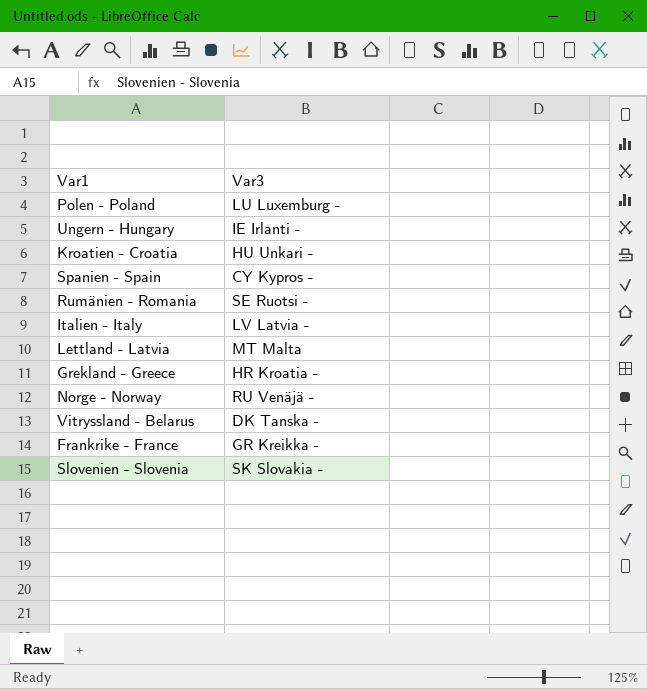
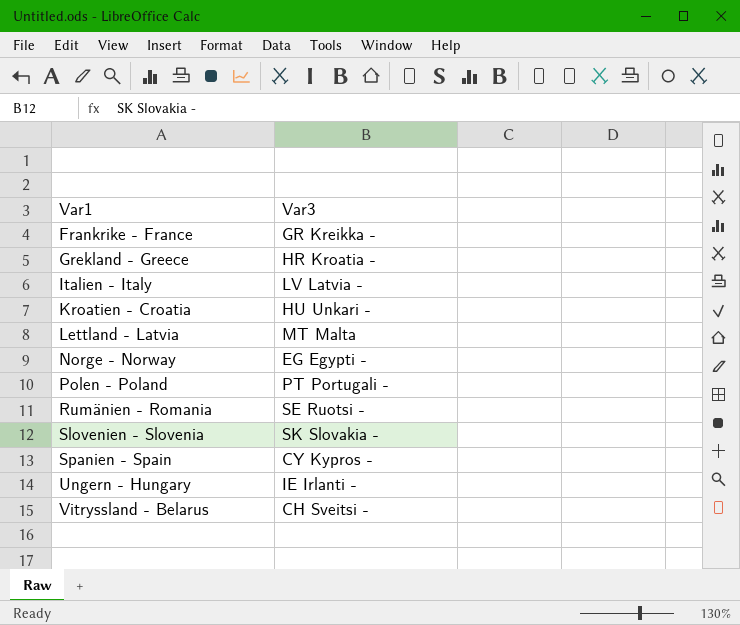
row order: none -> Var1 ascending
Norge - Norway | Var3: RU Venäjä - -> EG Egypti -
Polen - Poland | Var3: LU Luxemburg - -> PT Portugali -
Vitryssland - Belarus | Var3: DK Tanska - -> CH Sveitsi -

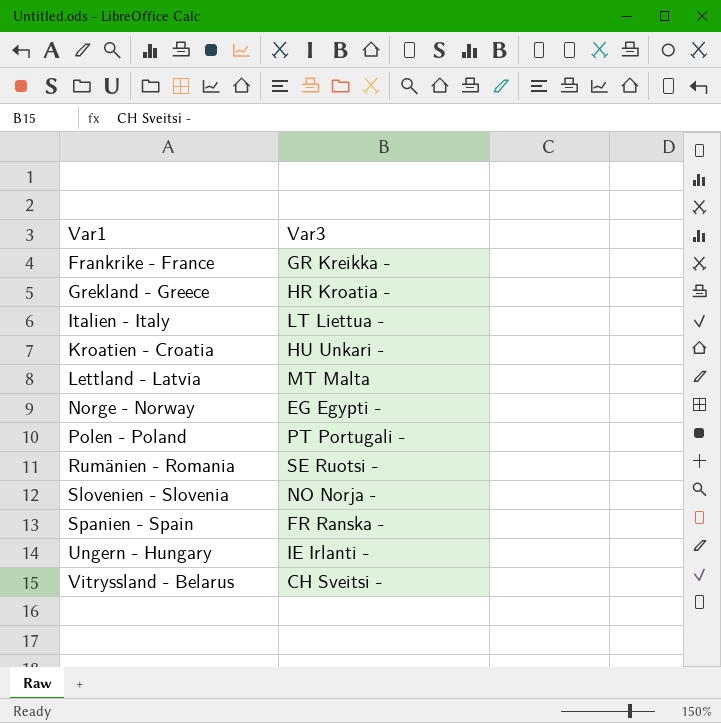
Italien - Italy | Var3: LV Latvia - -> LT Liettua -
Slovenien - Slovenia | Var3: SK Slovakia - -> NO Norja -
Spanien - Spain | Var3: CY Kypros - -> FR Ranska -

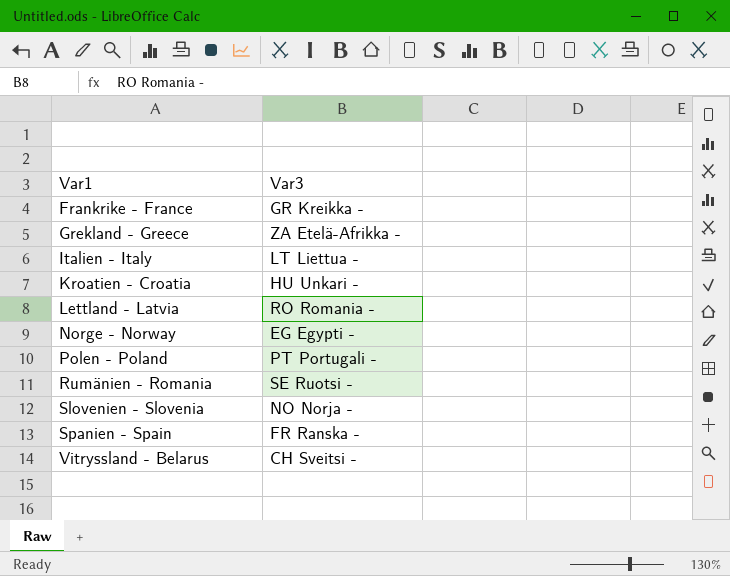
row Ungern - Hungary: IE Irlanti - -> none
Grekland - Greece | Var3: HR Kroatia - -> ZA Etelä-Afrikka -
Lettland - Latvia | Var3: MT Malta -> RO Romania -

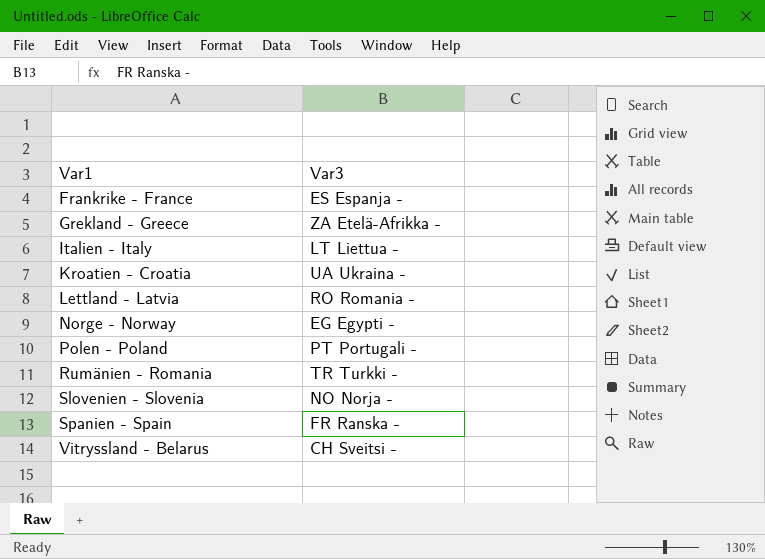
Frankrike - France | Var3: GR Kreikka - -> ES Espanja -
Kroatien - Croatia | Var3: HU Unkari - -> UA Ukraina -
Rumänien - Romania | Var3: SE Ruotsi - -> TR Turkki -

